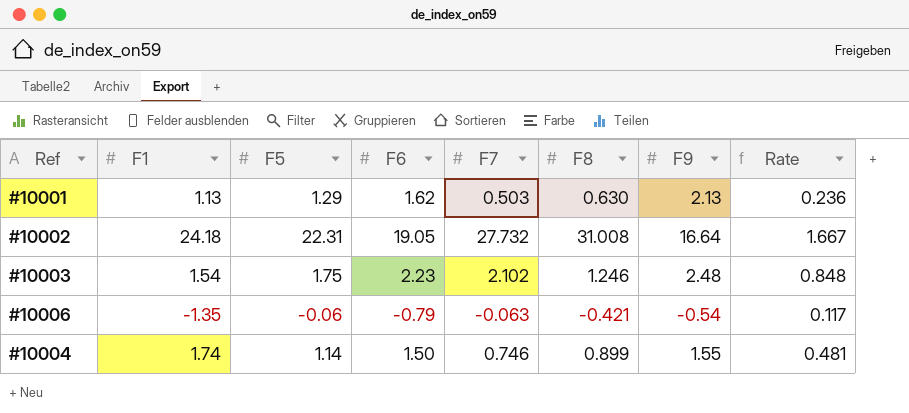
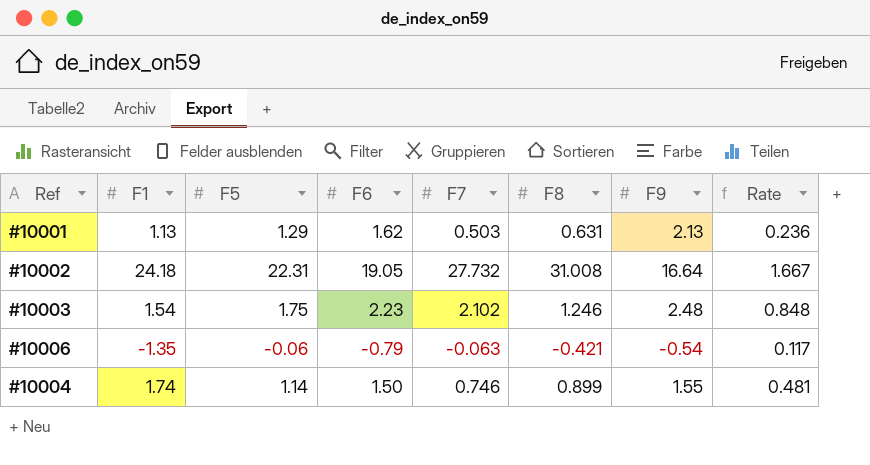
#10001 | F8: 0.630 -> 0.631

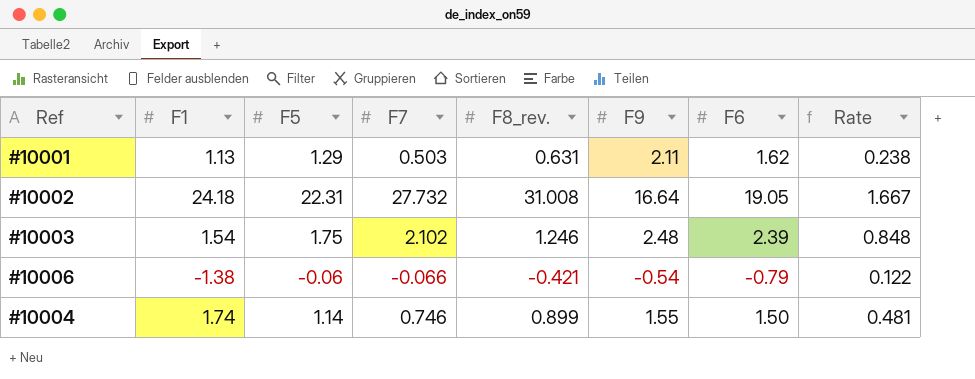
column name: F8 -> F8_rev.
column F6 | position: 4 -> 7
#10001 | F9: 2.13 -> 2.11
#10001 | Rate: 0.236 -> 0.238
#10003 | F6: 2.23 -> 2.39
#10006 | F1: -1.35 -> -1.38
#10006 | F7: -0.063 -> -0.066
#10006 | Rate: 0.117 -> 0.122

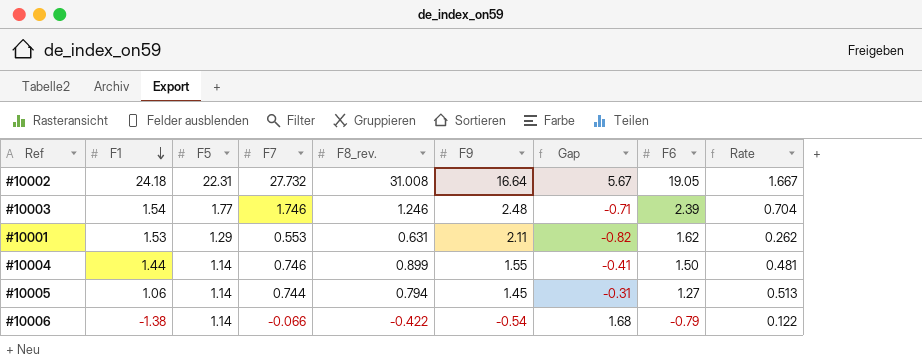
row order: none -> F1 descending
column Gap | formula: none -> [F5] - [F9]
#10003 | F5: 1.75 -> 1.77
#10003 | F7: 2.102 -> 1.746
#10003 | Rate: 0.848 -> 0.704
#10001 | F1: 1.13 -> 1.53
#10001 | F7: 0.503 -> 0.553
#10001 | Rate: 0.238 -> 0.262
#10004 | F1: 1.74 -> 1.44
row #10005: none -> 1.06 | 1.14 | 0.744 | 0.794 | 1.45 | -0.31 | 1.27 | 0.513
#10006 | F5: -0.06 -> 1.14
#10006 | F8_rev.: -0.421 -> -0.422

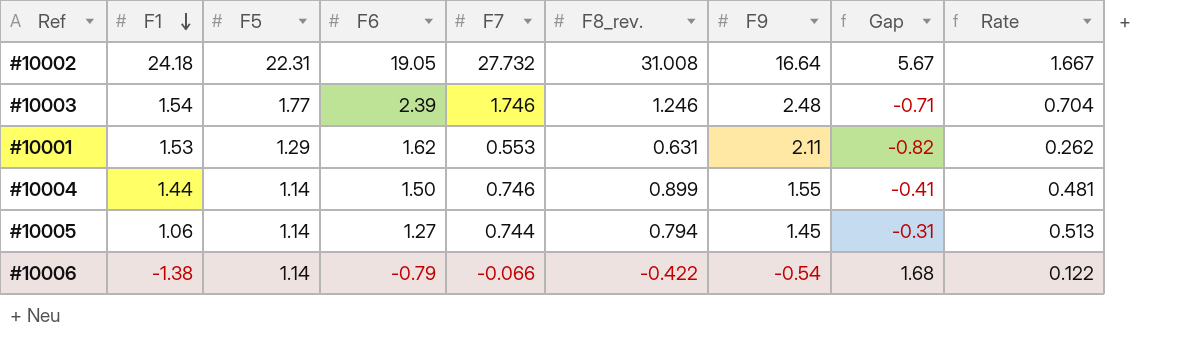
column F6 | position: 8 -> 4

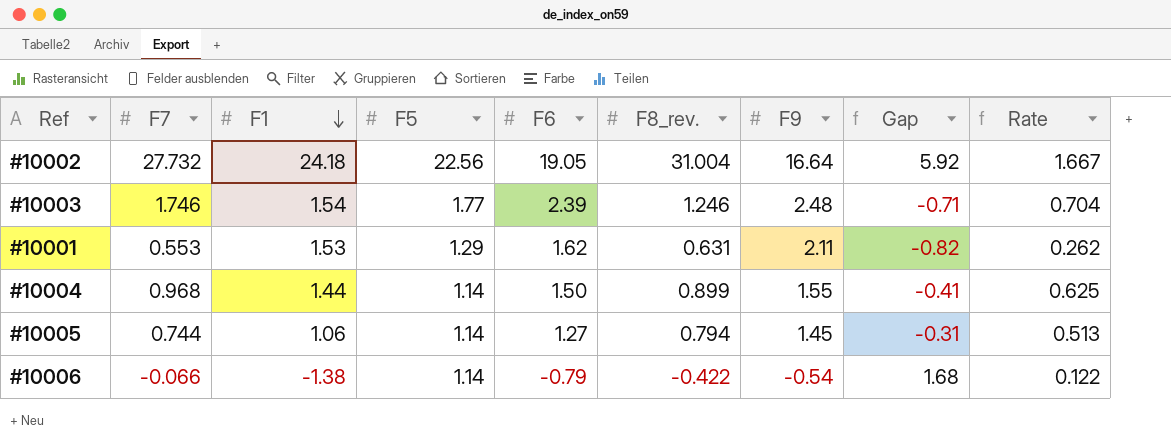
column F7 | position: 5 -> 2
#10002 | F5: 22.31 -> 22.56
#10002 | F8_rev.: 31.008 -> 31.004
#10002 | Gap: 5.67 -> 5.92
#10004 | F7: 0.746 -> 0.968
#10004 | Rate: 0.481 -> 0.625

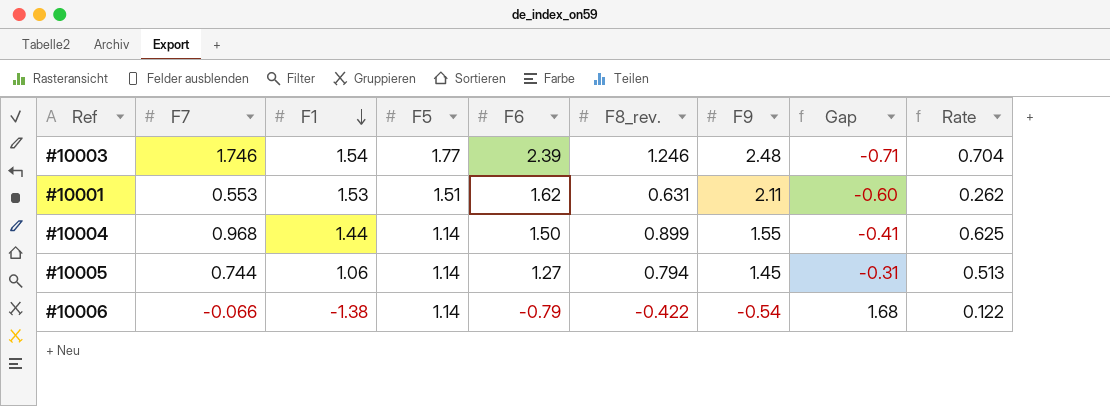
row #10002: 27.732 | 24.18 | 22.56 | 19.05 | 31.004 | 16.64 | 5.92 | 1.667 -> none
#10001 | F5: 1.29 -> 1.51
#10001 | Gap: -0.82 -> -0.60

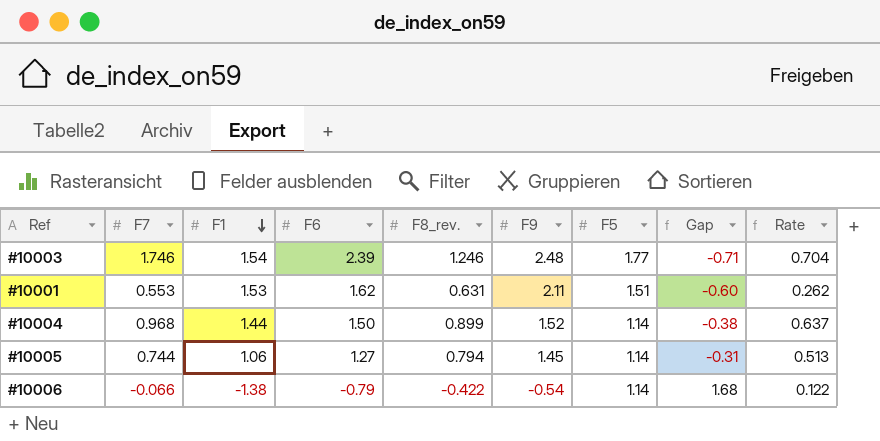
column F5 | position: 4 -> 7
#10004 | F9: 1.55 -> 1.52
#10004 | Gap: -0.41 -> -0.38
#10004 | Rate: 0.625 -> 0.637

